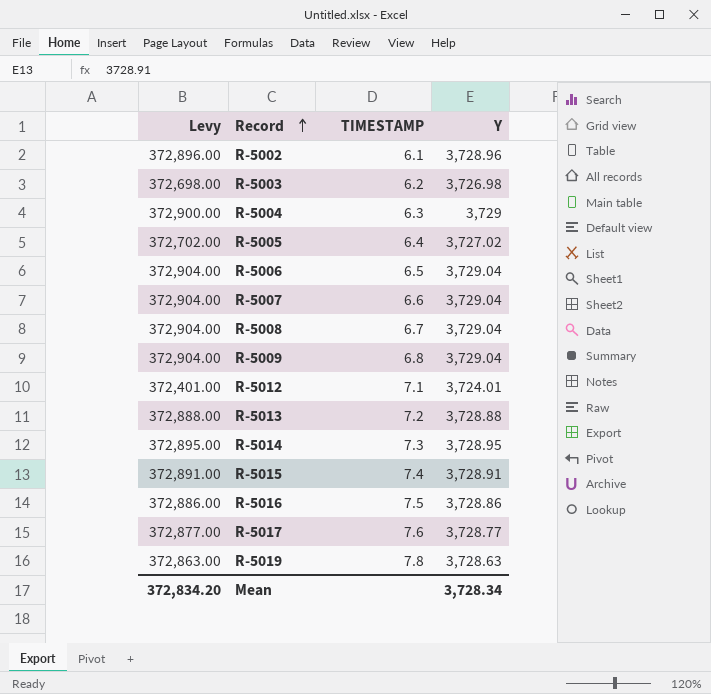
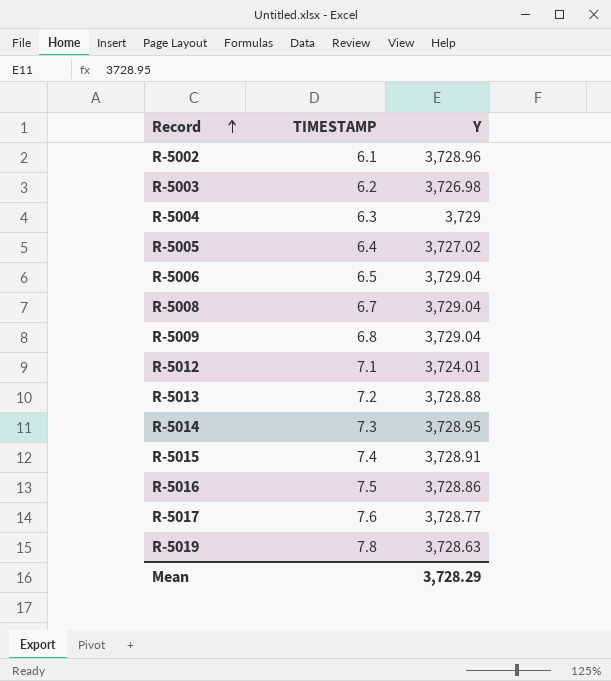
column Levy | formula: [Y] * 100 -> none
row R-5007: 372,904.00 | 6.6 | 3,729.04 -> none
Mean | Y: 3,728.34 -> 3,728.29

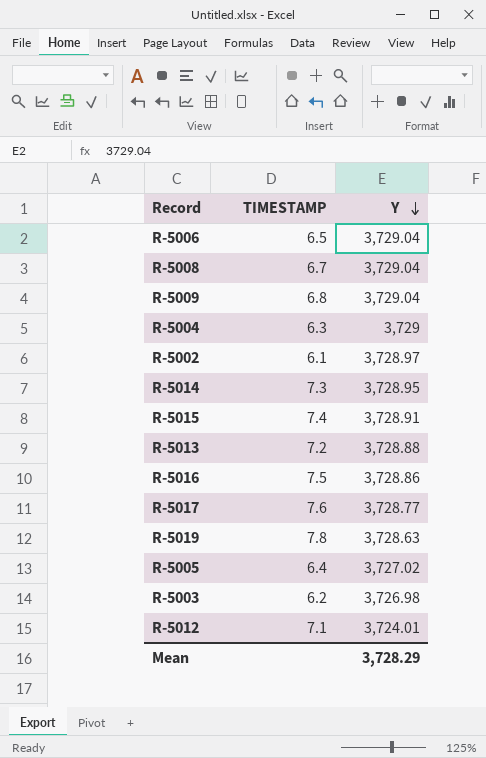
row order: Record ascending -> Y descending
R-5002 | Y: 3,728.96 -> 3,728.97

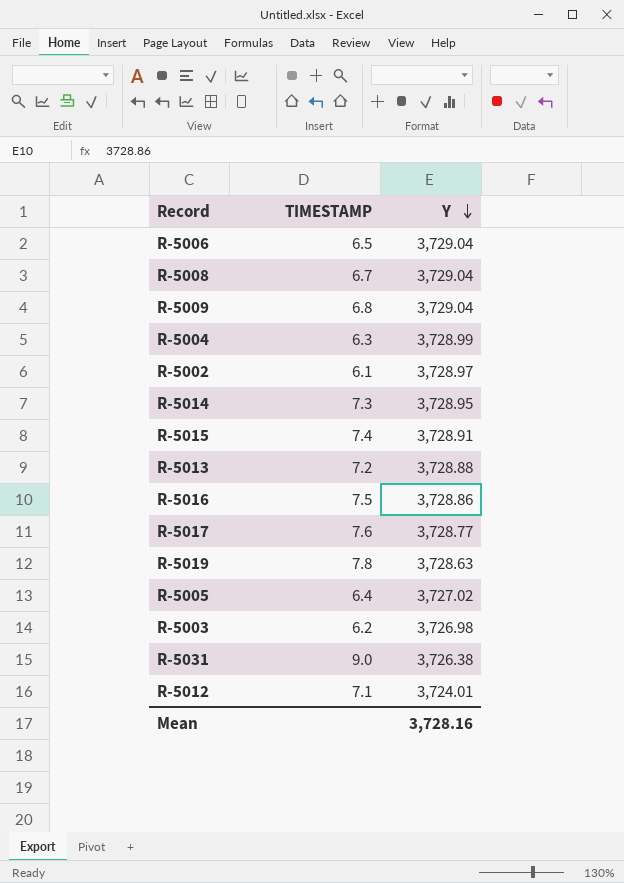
R-5004 | Y: 3,729 -> 3,728.99
row R-5031: none -> 9.0 | 3,726.38
Mean | Y: 3,728.29 -> 3,728.16

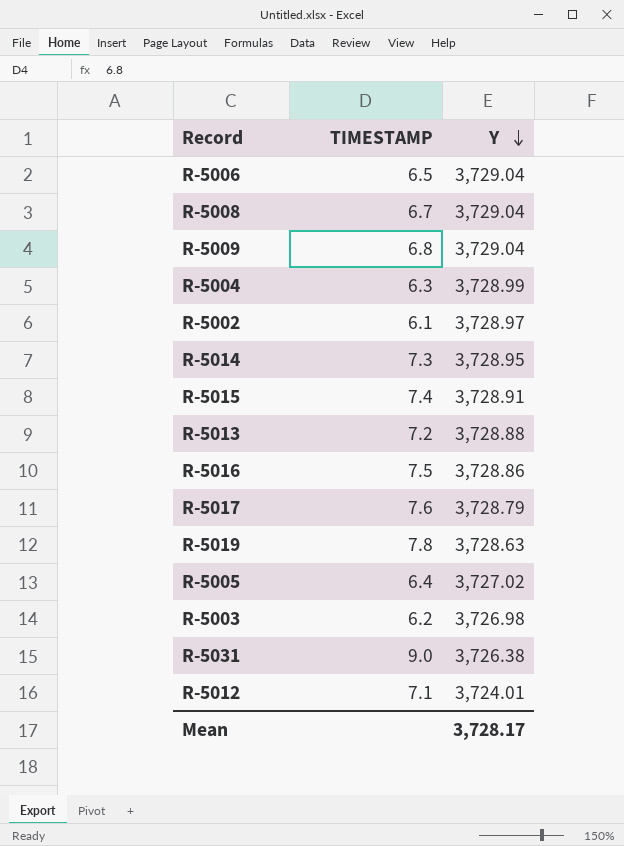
R-5017 | Y: 3,728.77 -> 3,728.79
Mean | Y: 3,728.16 -> 3,728.17

